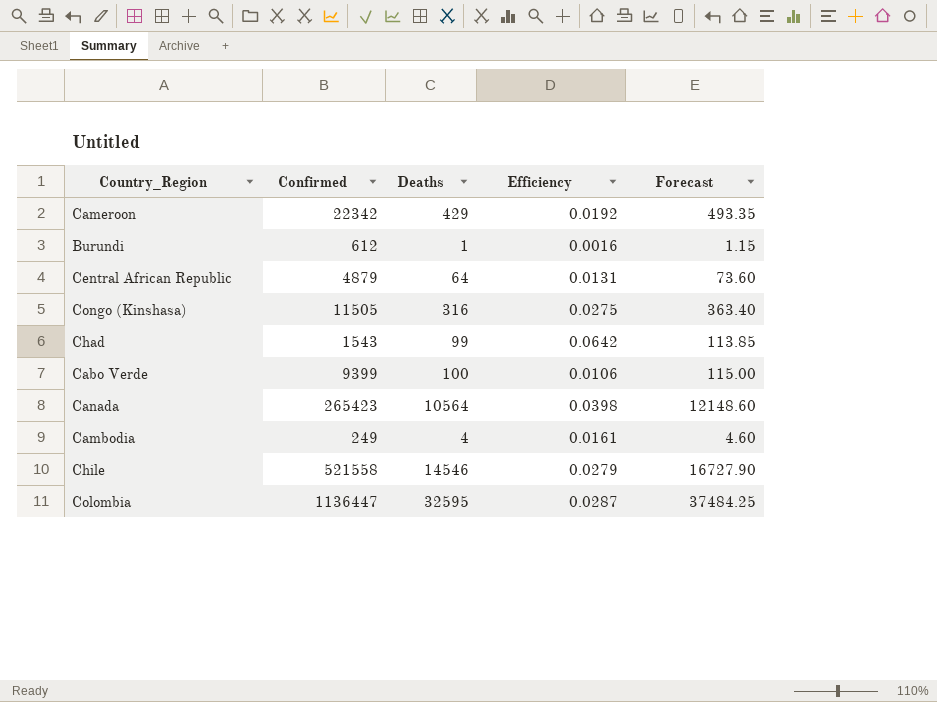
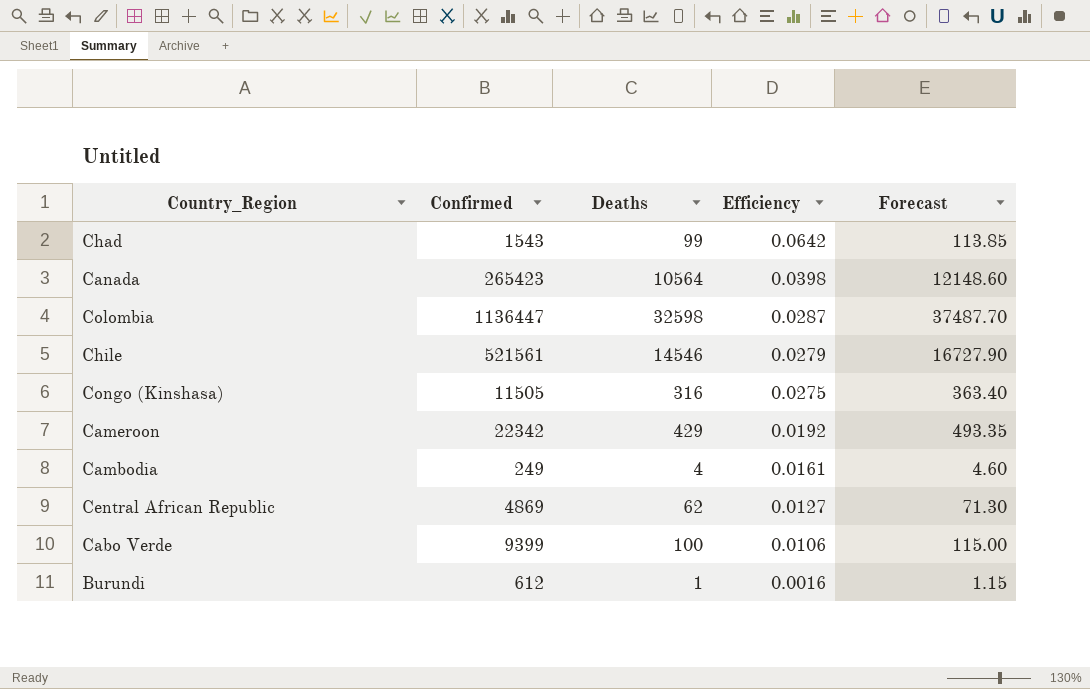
row order: none -> Efficiency descending
Colombia | Deaths: 32595 -> 32598
Colombia | Forecast: 37484.25 -> 37487.70
Chile | Confirmed: 521558 -> 521561
Central African Republic | Confirmed: 4879 -> 4869
Central African Republic | Deaths: 64 -> 62
Central African Republic | Efficiency: 0.0131 -> 0.0127
Central African Republic | Forecast: 73.60 -> 71.30

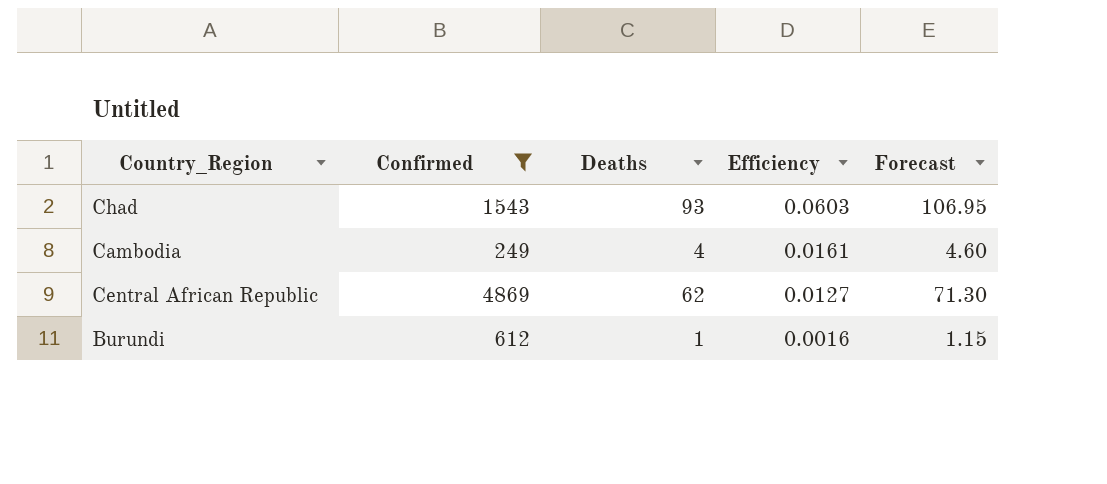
filter: none -> Confirmed <= 4869
Chad | Deaths: 99 -> 93
Chad | Efficiency: 0.0642 -> 0.0603
Chad | Forecast: 113.85 -> 106.95

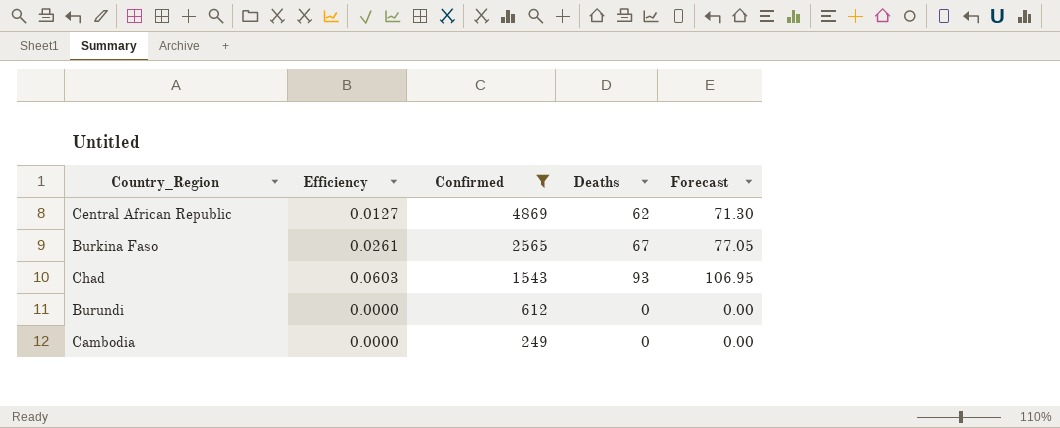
row order: Efficiency descending -> Confirmed descending
column Efficiency | position: 4 -> 2
row Burkina Faso: none -> 0.0261 | 2565 | 67 | 77.05
Burundi | Efficiency: 0.0016 -> 0.0000
Burundi | Deaths: 1 -> 0
Burundi | Forecast: 1.15 -> 0.00
Cambodia | Efficiency: 0.0161 -> 0.0000
Cambodia | Deaths: 4 -> 0
Cambodia | Forecast: 4.60 -> 0.00

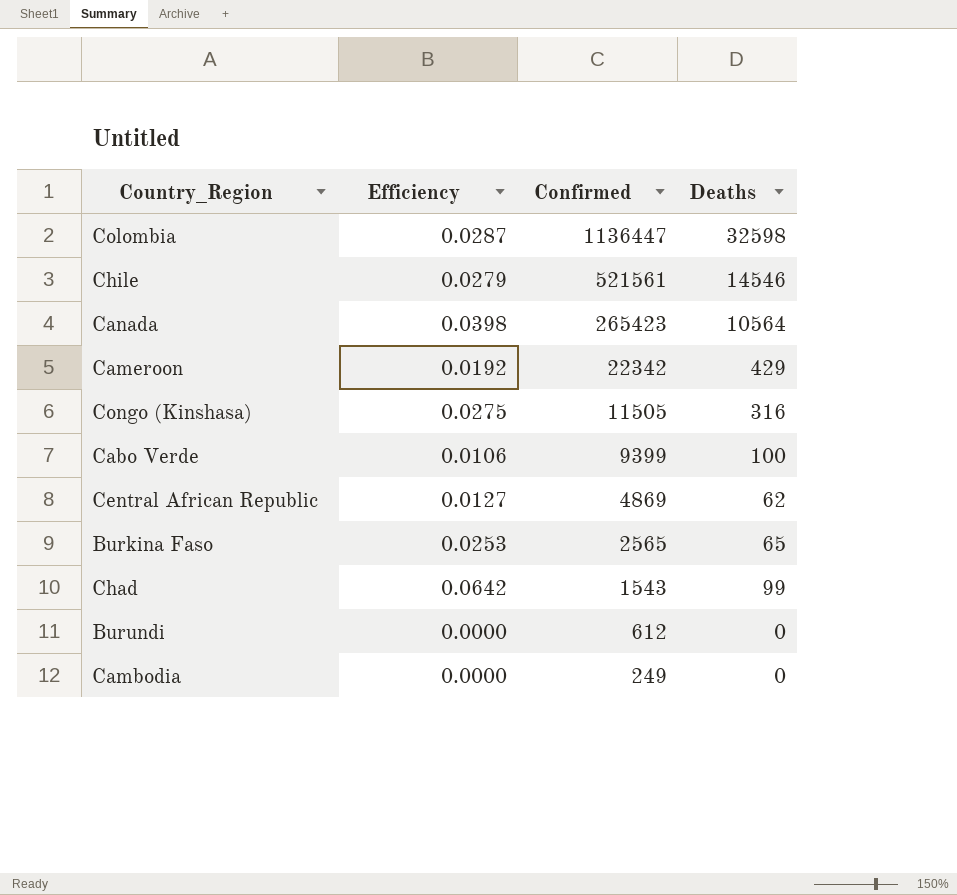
filter: Confirmed <= 4869 -> none
column Forecast | formula: [Deaths] * 1.15 -> none
Burkina Faso | Efficiency: 0.0261 -> 0.0253
Burkina Faso | Deaths: 67 -> 65
Chad | Efficiency: 0.0603 -> 0.0642
Chad | Deaths: 93 -> 99

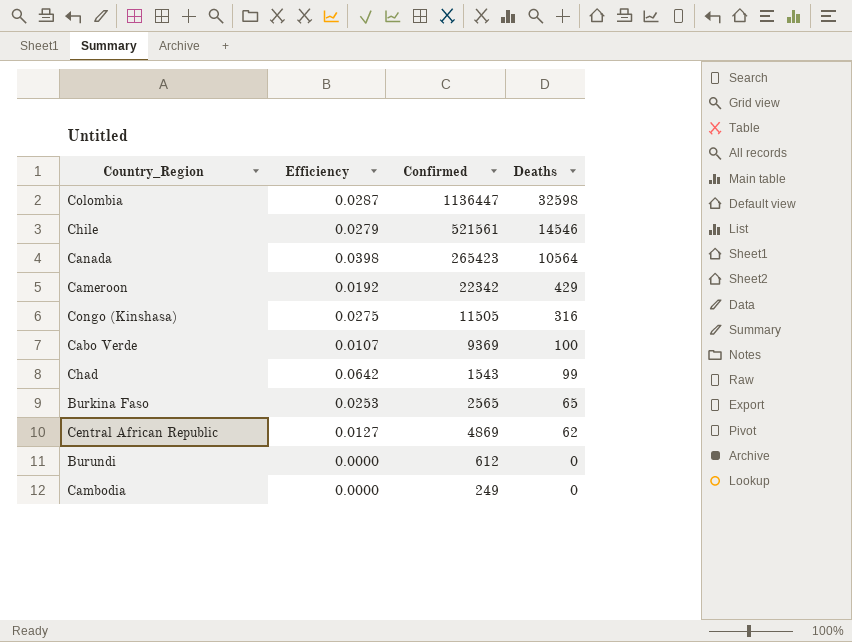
row order: Confirmed descending -> Deaths descending
Cabo Verde | Efficiency: 0.0106 -> 0.0107
Cabo Verde | Confirmed: 9399 -> 9369

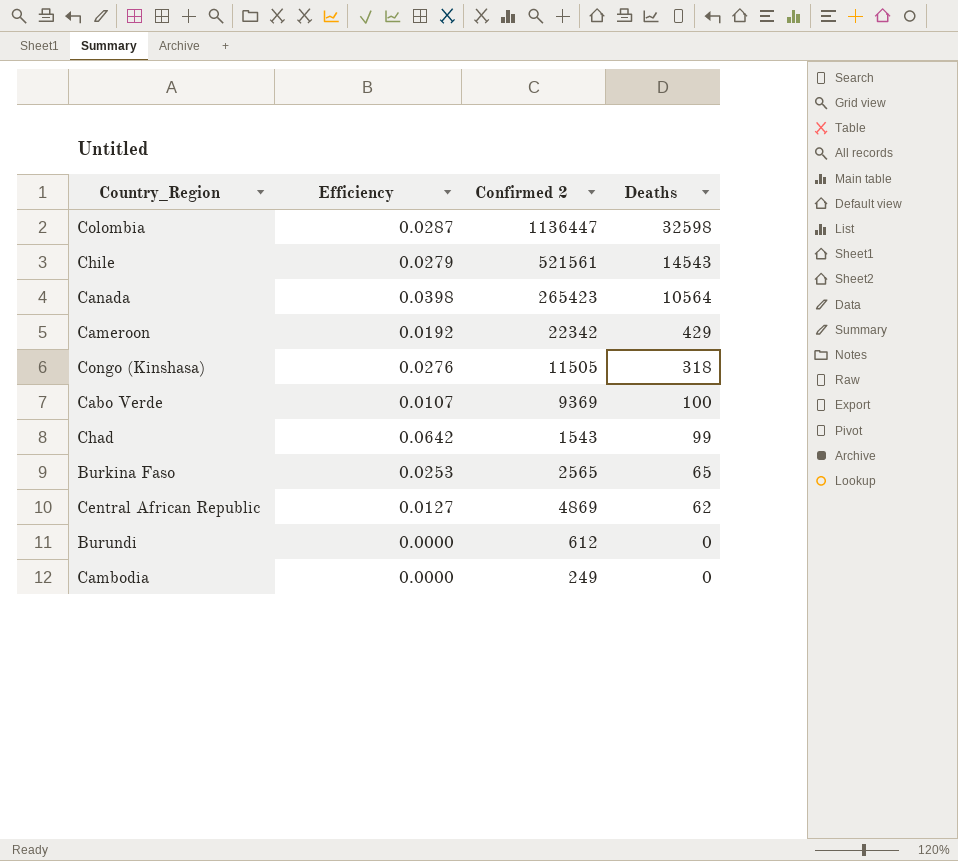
column name: Confirmed -> Confirmed 2
Chile | Deaths: 14546 -> 14543
Congo (Kinshasa) | Efficiency: 0.0275 -> 0.0276
Congo (Kinshasa) | Deaths: 316 -> 318

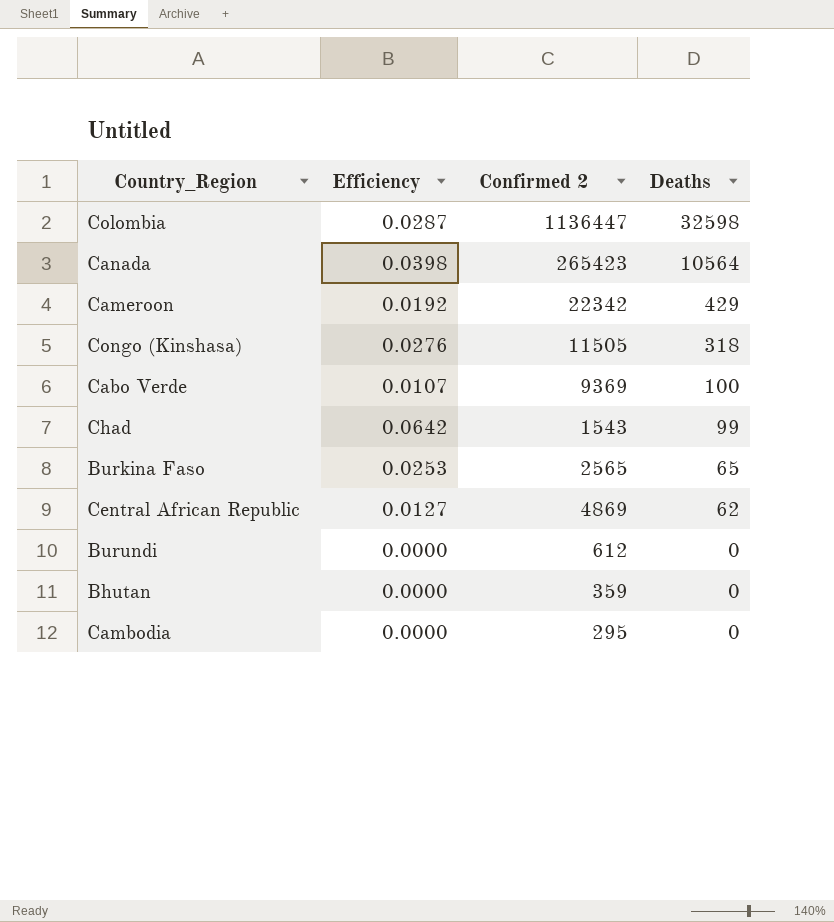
row Chile: 0.0279 | 521561 | 14543 -> none
row Bhutan: none -> 0.0000 | 359 | 0
Cambodia | Confirmed 2: 249 -> 295

